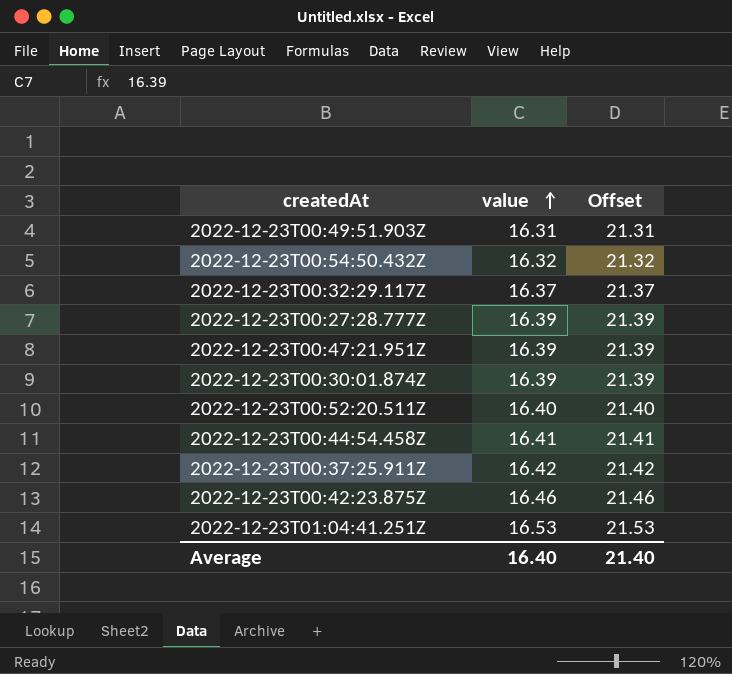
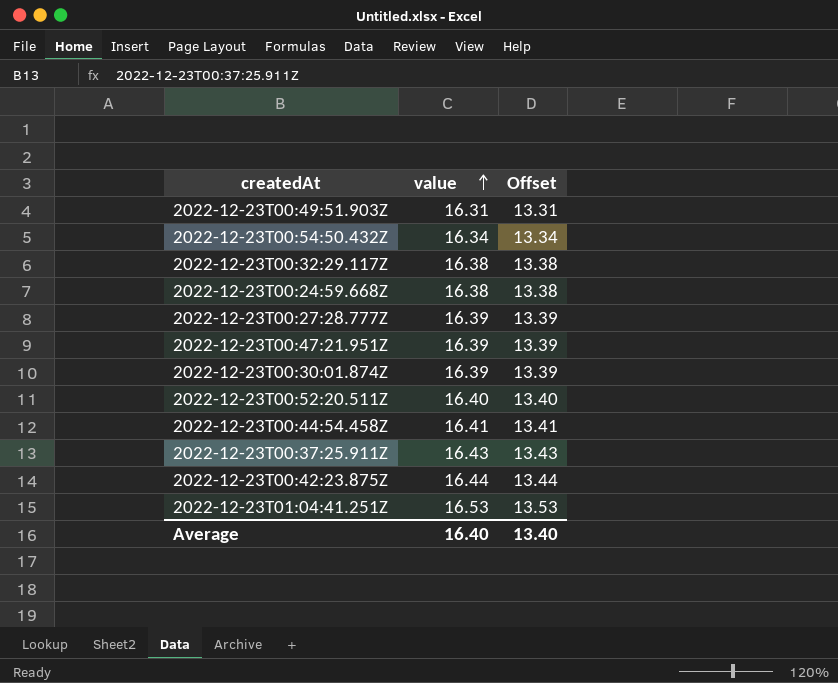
column Offset | formula: [value] + 5 -> [value] - 3
2022-12-23T00:54:50.432Z | value: 16.32 -> 16.34
2022-12-23T00:32:29.117Z | value: 16.37 -> 16.38
row 2022-12-23T00:24:59.668Z: none -> 16.38 | 13.38
2022-12-23T00:37:25.911Z | value: 16.42 -> 16.43
2022-12-23T00:42:23.875Z | value: 16.46 -> 16.44
Average | Offset: 21.40 -> 13.40

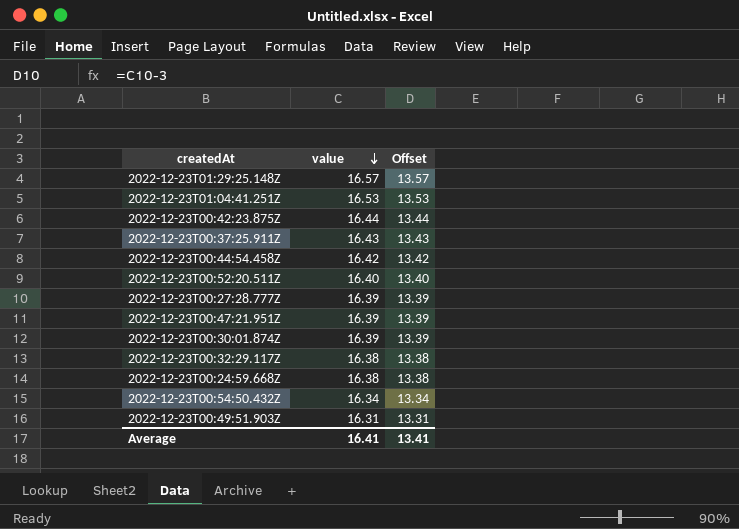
row order: value ascending -> value descending
row 2022-12-23T01:29:25.148Z: none -> 16.57 | 13.57
2022-12-23T00:44:54.458Z | value: 16.41 -> 16.42
2022-12-23T00:44:54.458Z | Offset: 13.41 -> 13.42
Average | value: 16.40 -> 16.41
Average | Offset: 13.40 -> 13.41

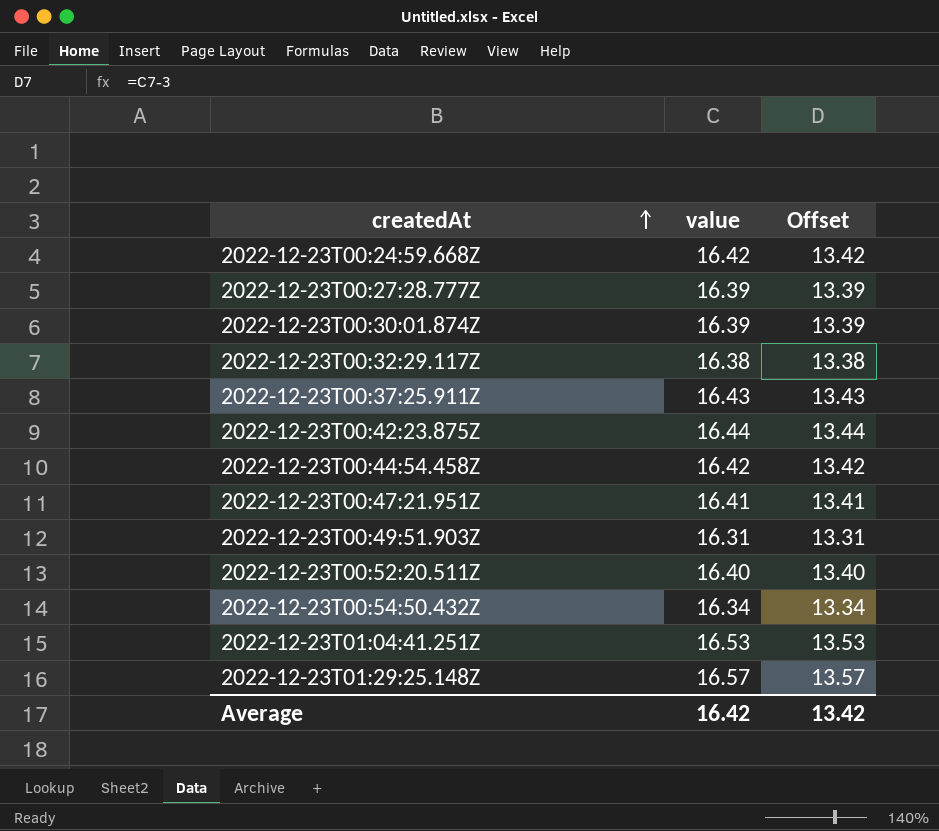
row order: value descending -> createdAt ascending
2022-12-23T00:24:59.668Z | value: 16.38 -> 16.42
2022-12-23T00:24:59.668Z | Offset: 13.38 -> 13.42
2022-12-23T00:47:21.951Z | value: 16.39 -> 16.41
2022-12-23T00:47:21.951Z | Offset: 13.39 -> 13.41
Average | value: 16.41 -> 16.42
Average | Offset: 13.41 -> 13.42

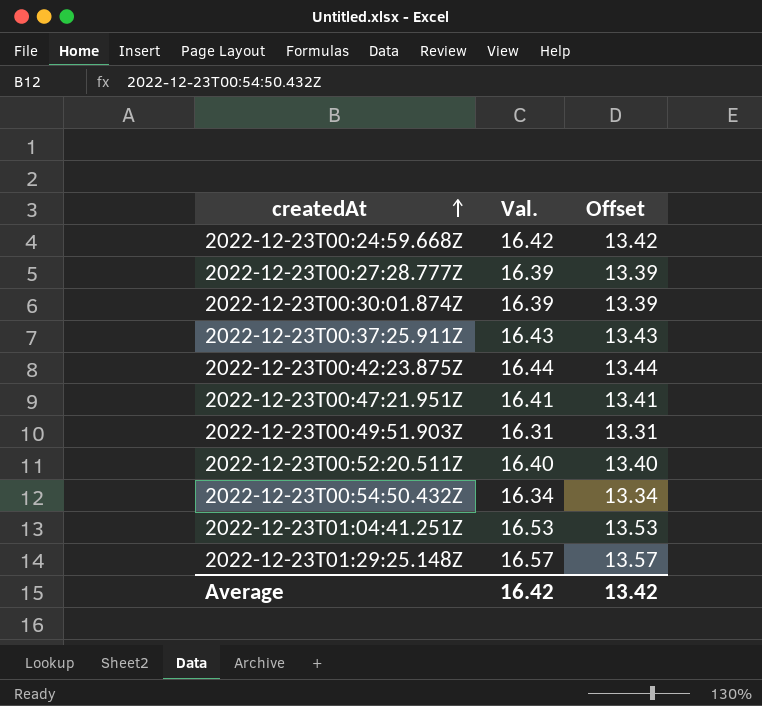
column name: value -> Val.
row 2022-12-23T00:32:29.117Z: 16.38 | 13.38 -> none
row 2022-12-23T00:44:54.458Z: 16.42 | 13.42 -> none

